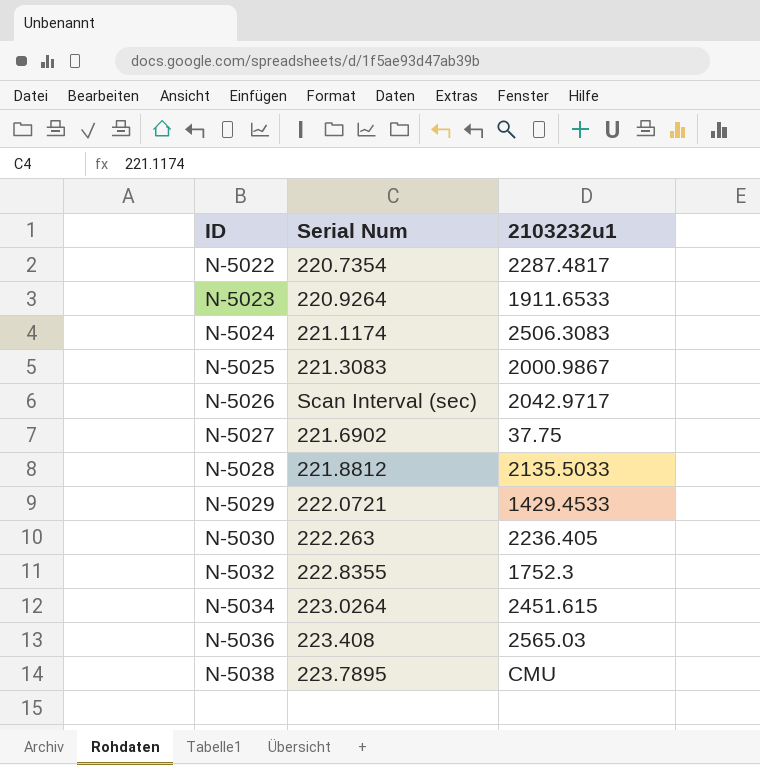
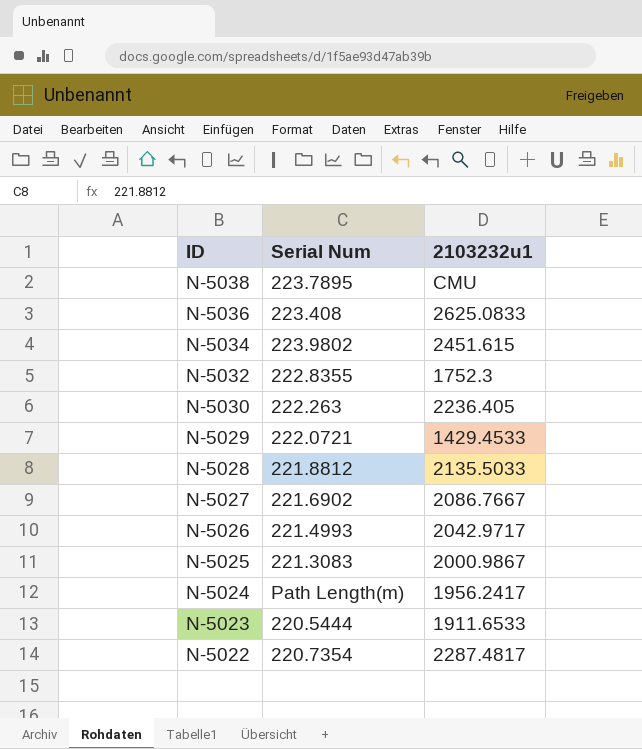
row order: ID ascending -> ID descending
N-5036 | 2103232u1: 2565.03 -> 2625.0833
N-5034 | Serial Num: 223.0264 -> 223.9802
N-5027 | 2103232u1: 37.75 -> 2086.7667
N-5026 | Serial Num: Scan Interval (sec) -> 221.4993
N-5024 | Serial Num: 221.1174 -> Path Length(m)
N-5024 | 2103232u1: 2506.3083 -> 1956.2417
N-5023 | Serial Num: 220.9264 -> 220.5444

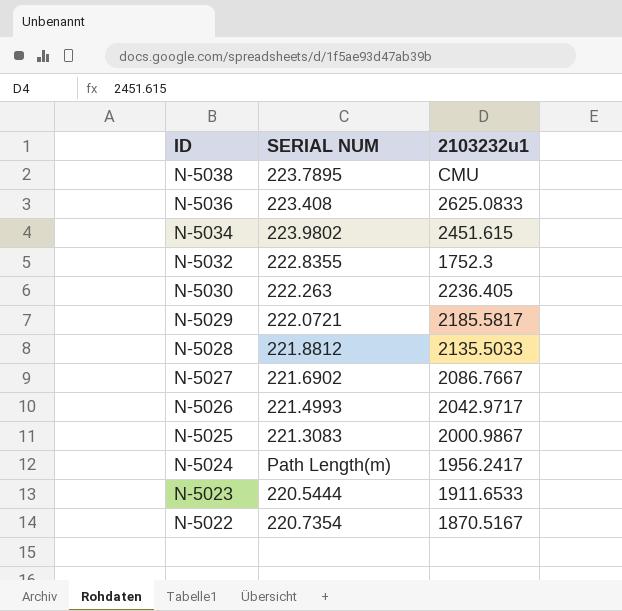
column name: Serial Num -> SERIAL NUM
N-5029 | 2103232u1: 1429.4533 -> 2185.5817
N-5022 | 2103232u1: 2287.4817 -> 1870.5167

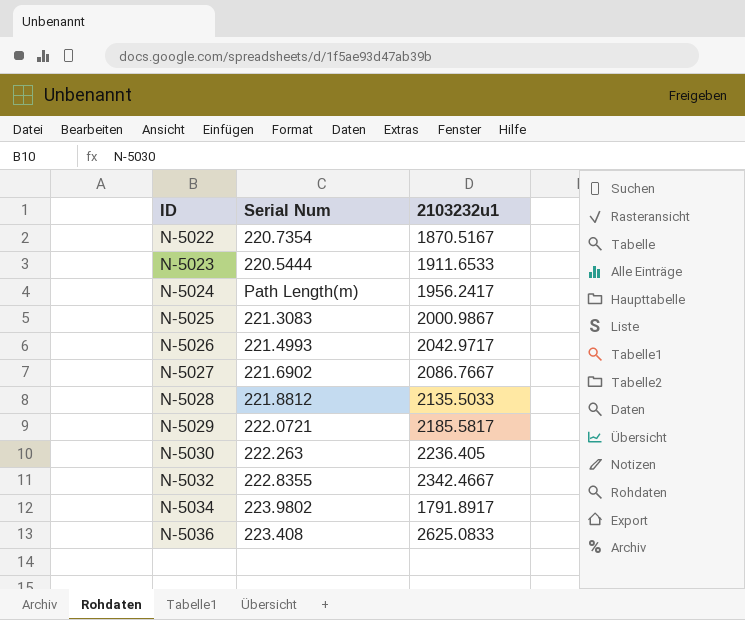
row order: ID descending -> ID ascending
column name: SERIAL NUM -> Serial Num
row N-5038: 223.7895 | CMU -> none
N-5032 | 2103232u1: 1752.3 -> 2342.4667
N-5034 | 2103232u1: 2451.615 -> 1791.8917

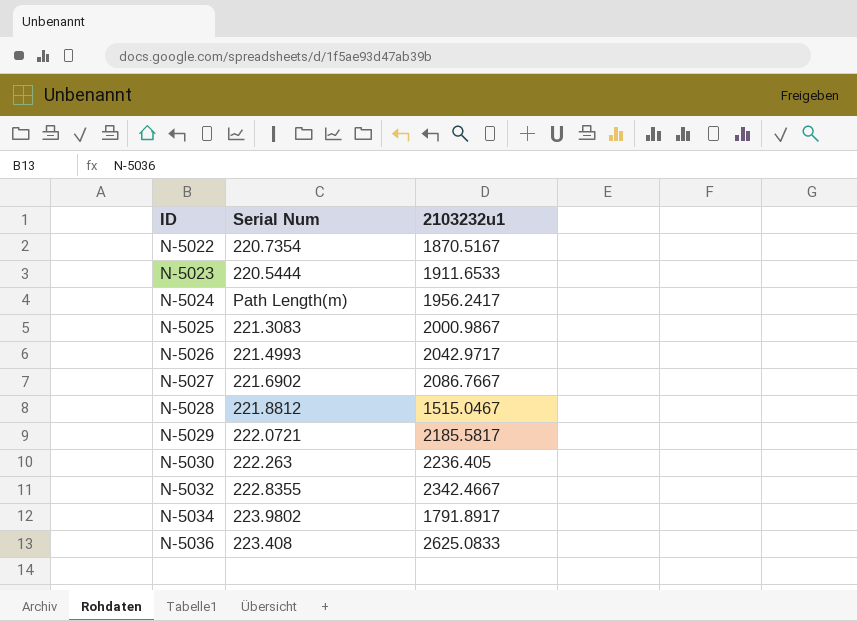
N-5028 | 2103232u1: 2135.5033 -> 1515.0467

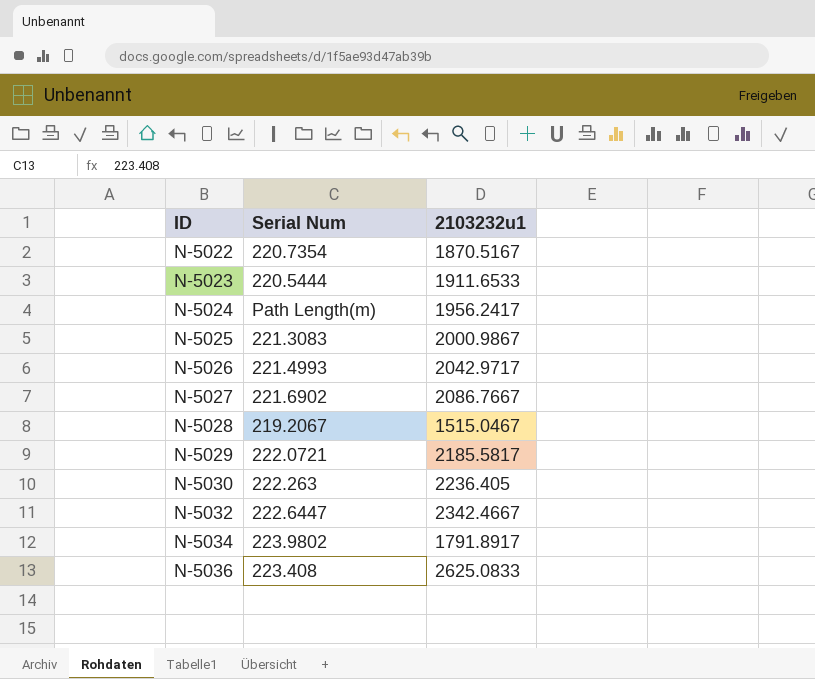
N-5028 | Serial Num: 221.8812 -> 219.2067
N-5032 | Serial Num: 222.8355 -> 222.6447

